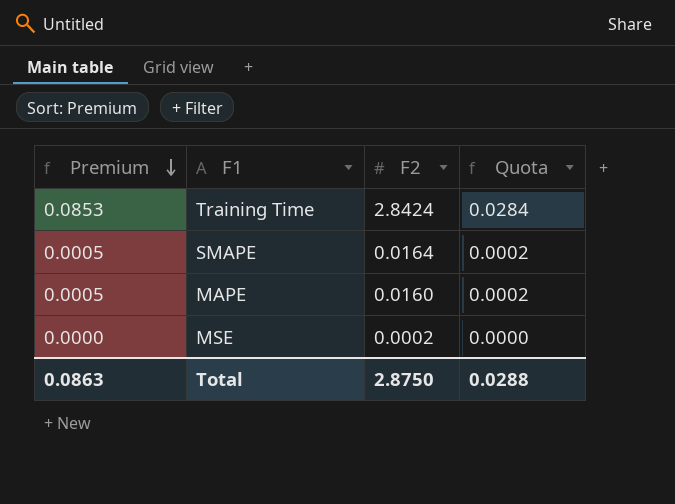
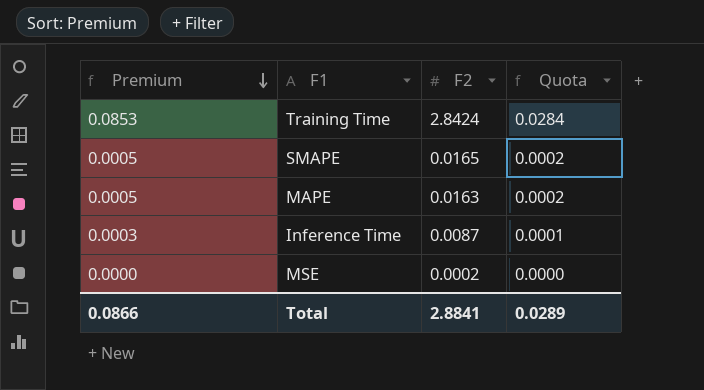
SMAPE | F2: 0.0164 -> 0.0165
MAPE | F2: 0.0160 -> 0.0163
row Inference Time: none -> 0.0003 | 0.0087 | 0.0001
Total | Premium: 0.0863 -> 0.0866
Total | F2: 2.8750 -> 2.8841
Total | Quota: 0.0288 -> 0.0289

